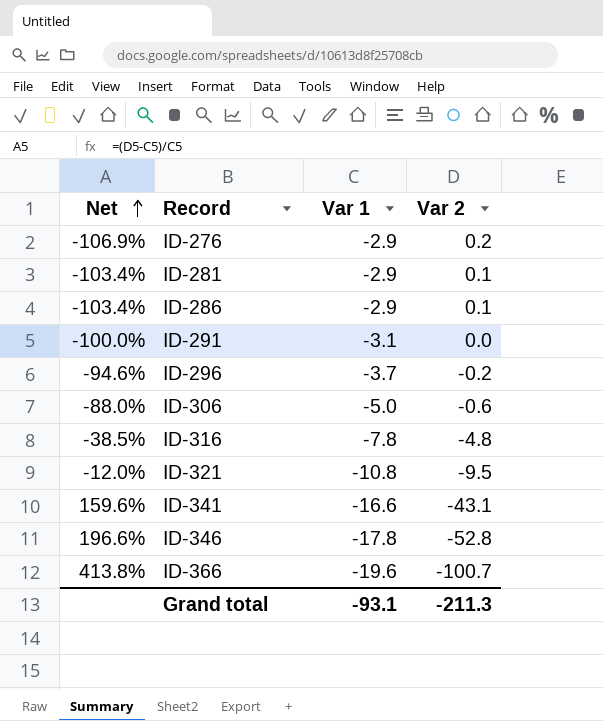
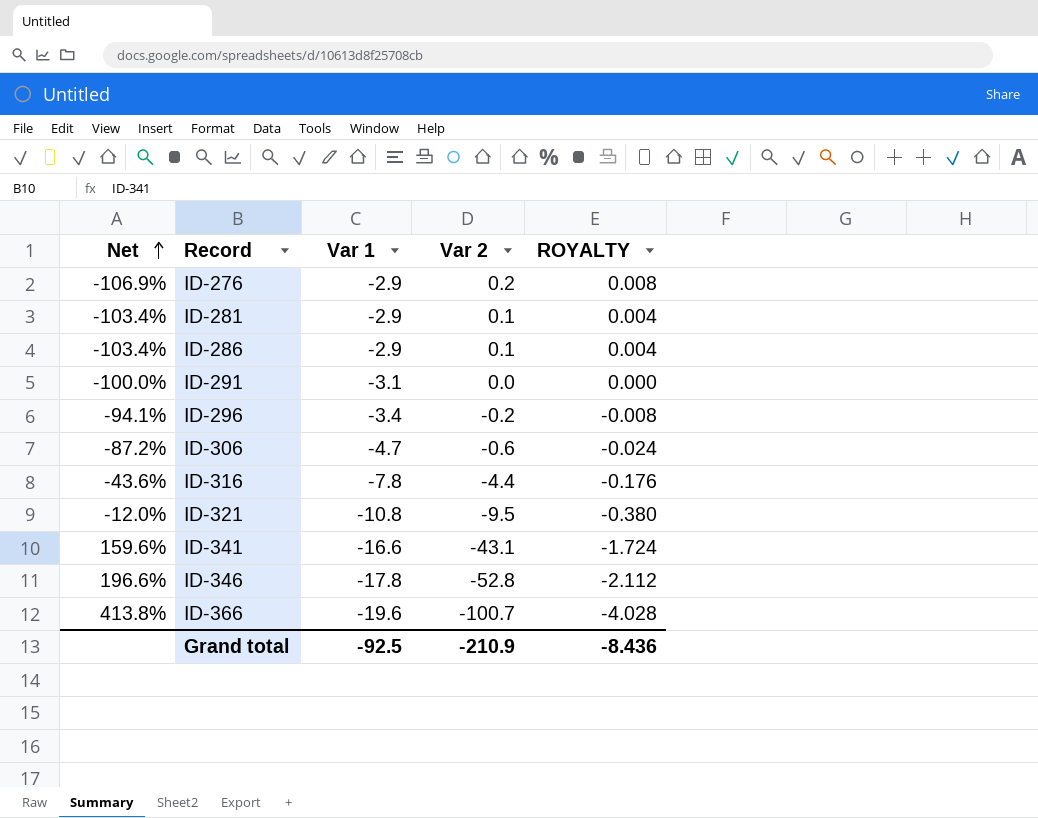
column ROYALTY | formula: none -> [Var 2] * 0.04
ID-296 | Net: -94.6% -> -94.1%
ID-296 | Var 1: -3.7 -> -3.4
ID-306 | Net: -88.0% -> -87.2%
ID-306 | Var 1: -5.0 -> -4.7
ID-316 | Net: -38.5% -> -43.6%
ID-316 | Var 2: -4.8 -> -4.4
Grand total | Var 1: -93.1 -> -92.5
Grand total | Var 2: -211.3 -> -210.9

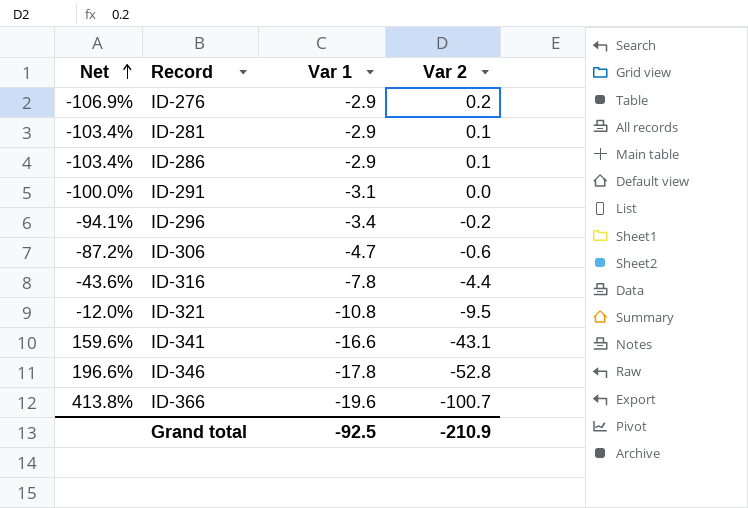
column ROYALTY | formula: [Var 2] * 0.04 -> none

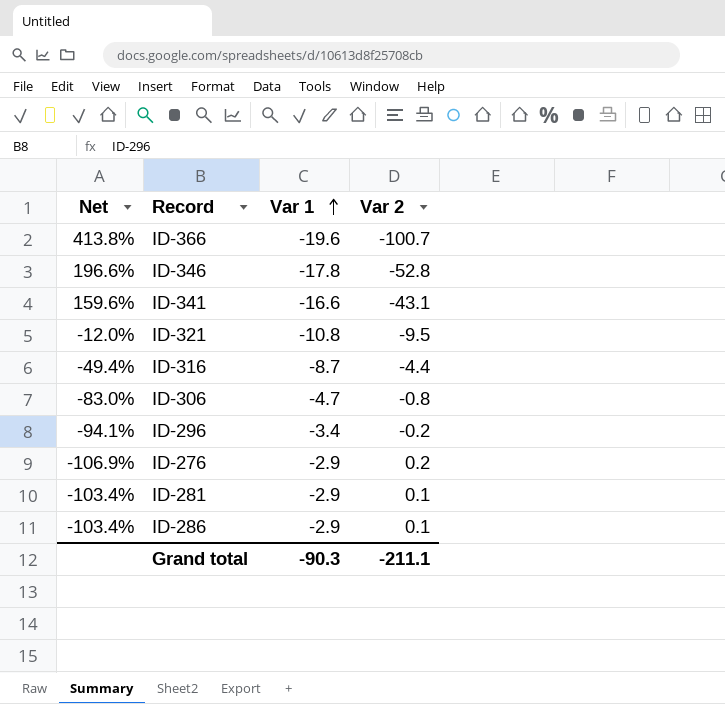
row order: Net ascending -> Var 1 ascending
row ID-291: -100.0% | -3.1 | 0.0 -> none
ID-316 | Net: -43.6% -> -49.4%
ID-316 | Var 1: -7.8 -> -8.7
ID-306 | Net: -87.2% -> -83.0%
ID-306 | Var 2: -0.6 -> -0.8
Grand total | Var 1: -92.5 -> -90.3
Grand total | Var 2: -210.9 -> -211.1

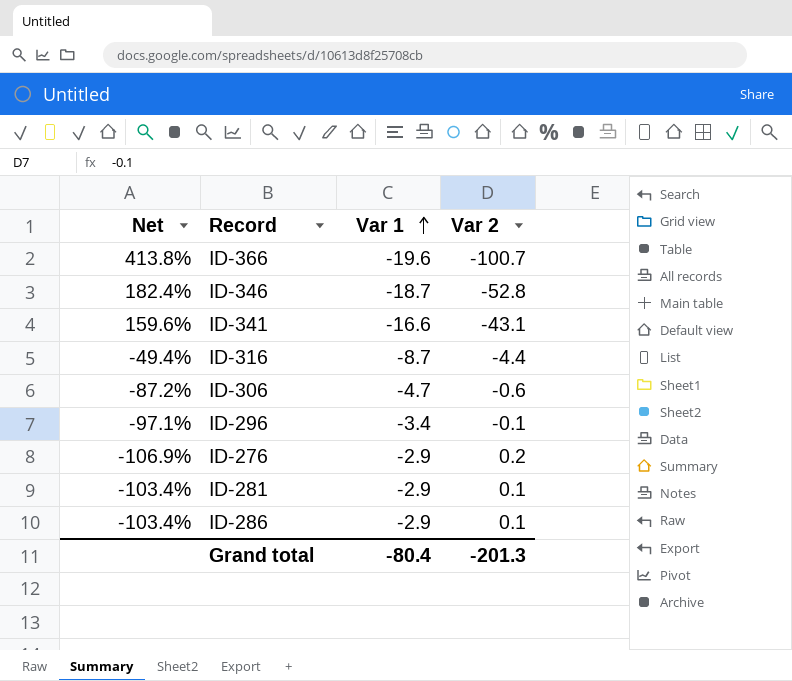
row ID-321: -12.0% | -10.8 | -9.5 -> none
ID-346 | Net: 196.6% -> 182.4%
ID-346 | Var 1: -17.8 -> -18.7
ID-306 | Net: -83.0% -> -87.2%
ID-306 | Var 2: -0.8 -> -0.6
ID-296 | Net: -94.1% -> -97.1%
ID-296 | Var 2: -0.2 -> -0.1
Grand total | Var 1: -90.3 -> -80.4
Grand total | Var 2: -211.1 -> -201.3

